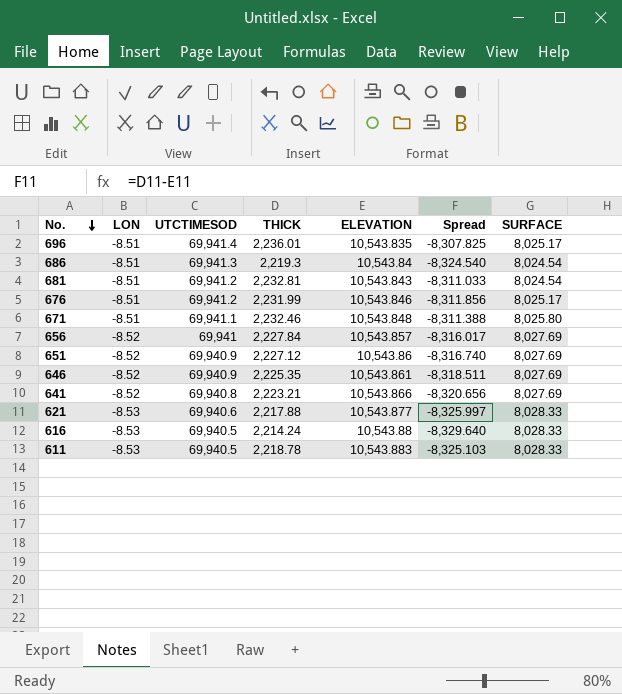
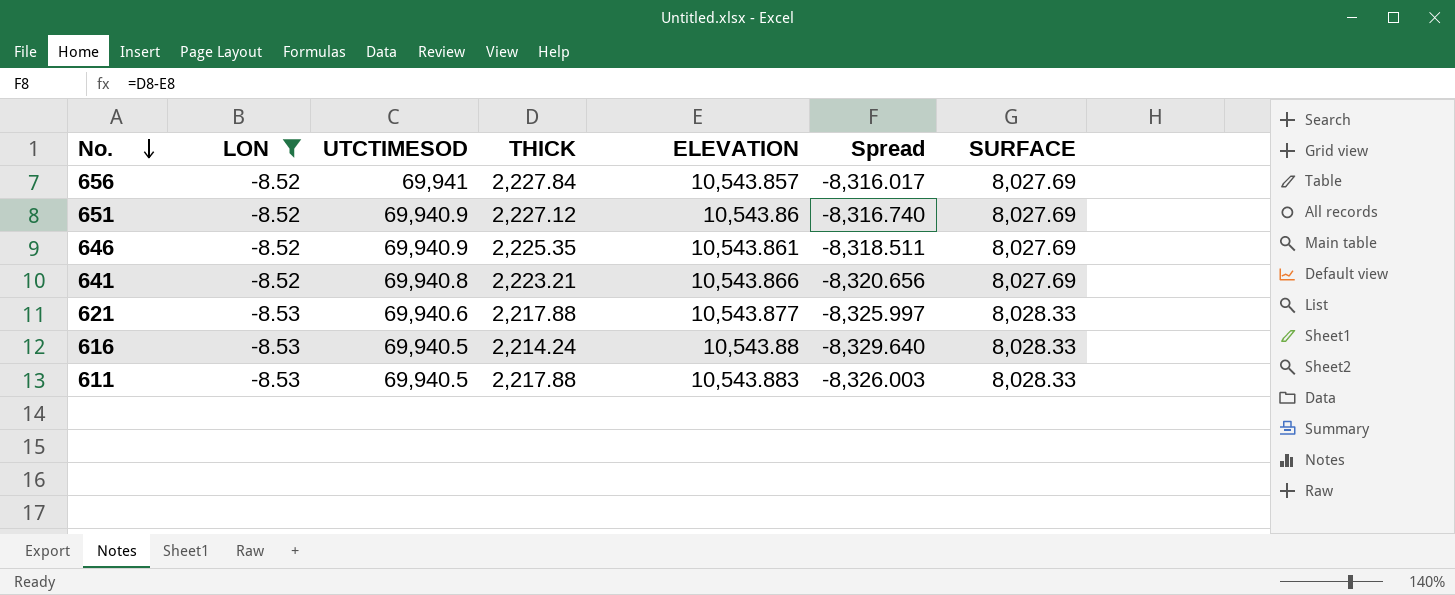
filter: none -> LON != -8.51
611 | THICK: 2,218.78 -> 2,217.88
611 | Spread: -8,325.103 -> -8,326.003

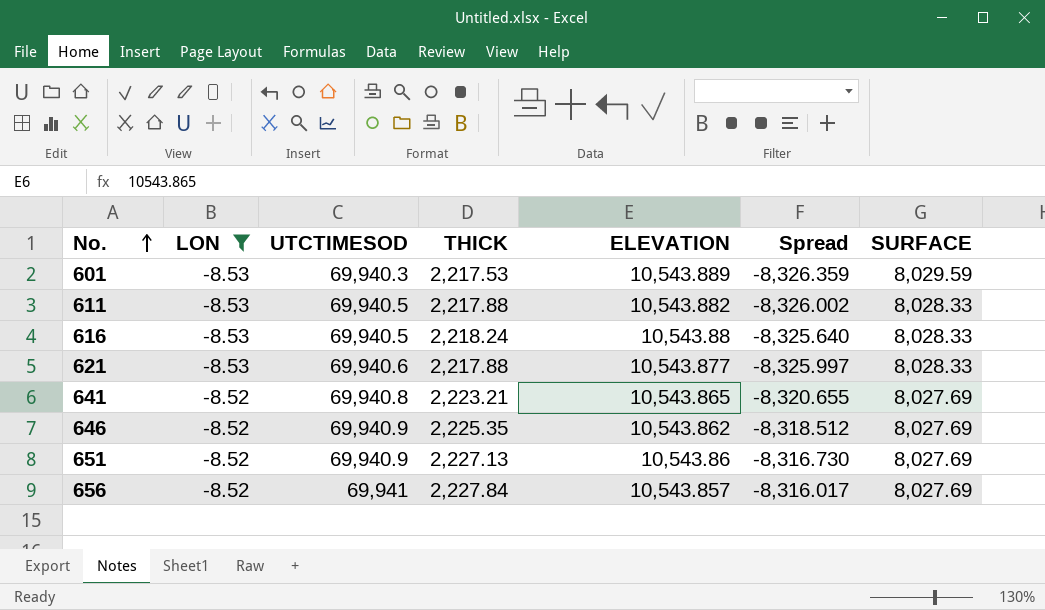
row order: No. descending -> No. ascending
row 601: none -> -8.53 | 69,940.3 | 2,217.53 | 10,543.889 | -8,326.359 | 8,029.59
611 | ELEVATION: 10,543.883 -> 10,543.882
611 | Spread: -8,326.003 -> -8,326.002
616 | THICK: 2,214.24 -> 2,218.24
616 | Spread: -8,329.640 -> -8,325.640
641 | ELEVATION: 10,543.866 -> 10,543.865
641 | Spread: -8,320.656 -> -8,320.655
646 | ELEVATION: 10,543.861 -> 10,543.862
646 | Spread: -8,318.511 -> -8,318.512
651 | THICK: 2,227.12 -> 2,227.13
651 | Spread: -8,316.740 -> -8,316.730

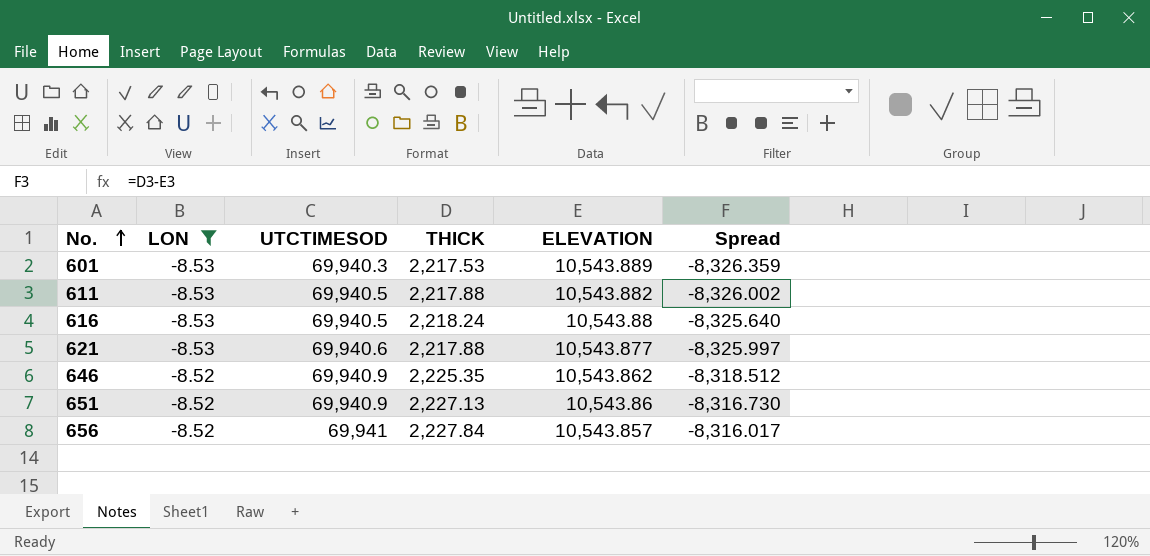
column SURFACE | position: 7 -> none
row 641: -8.52 | 69,940.8 | 2,223.21 | 10,543.865 | -8,320.655 | 8,027.69 -> none

